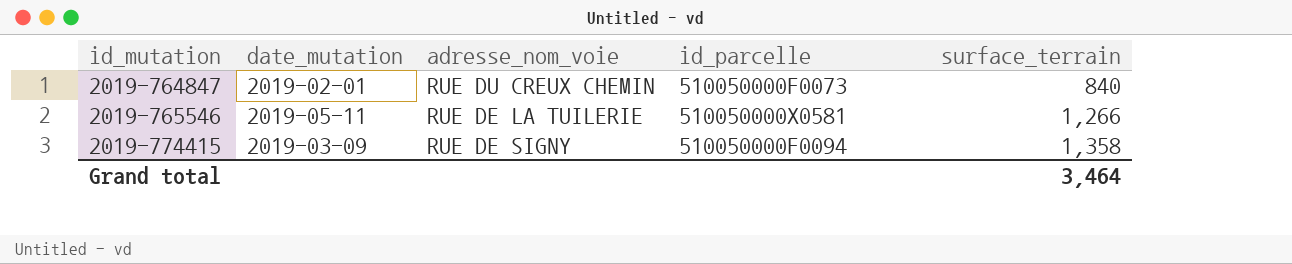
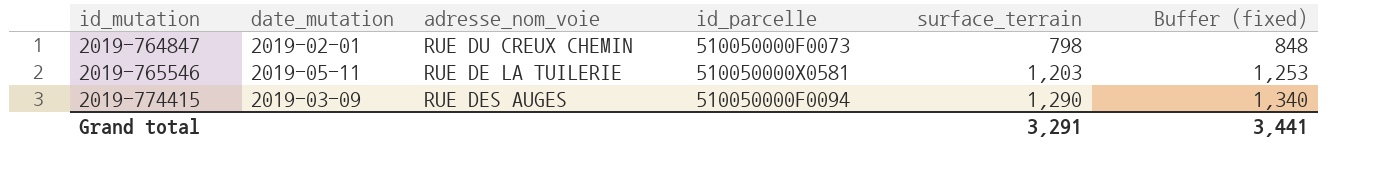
column Buffer (fixed) | formula: none -> [surface_terrain] + 50
2019-764847 | surface_terrain: 840 -> 798
2019-765546 | surface_terrain: 1,266 -> 1,203
2019-774415 | adresse_nom_voie: RUE DE SIGNY -> RUE DES AUGES
2019-774415 | surface_terrain: 1,358 -> 1,290
Grand total | surface_terrain: 3,464 -> 3,291

